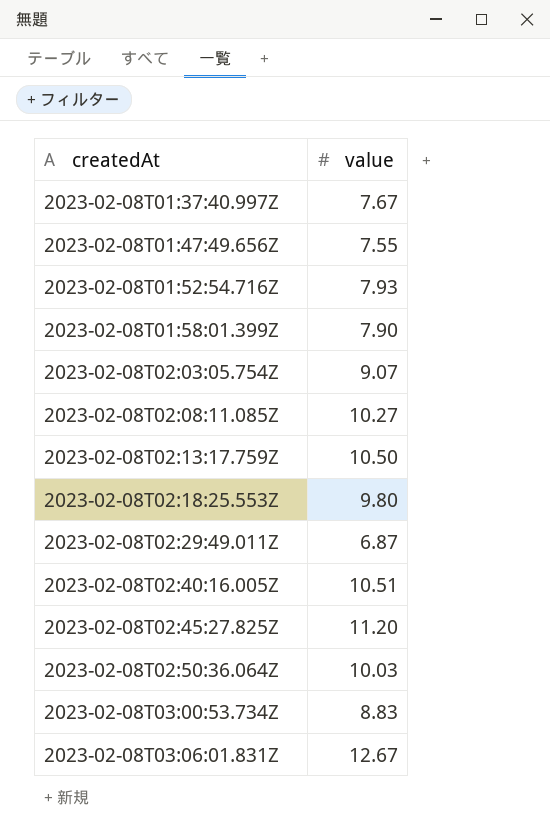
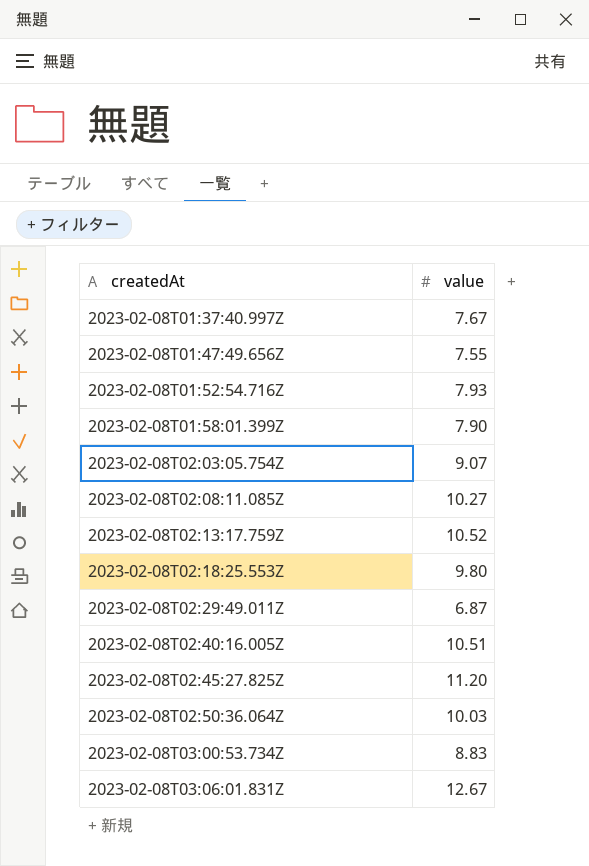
2023-02-08T02:13:17.759Z | value: 10.50 -> 10.52

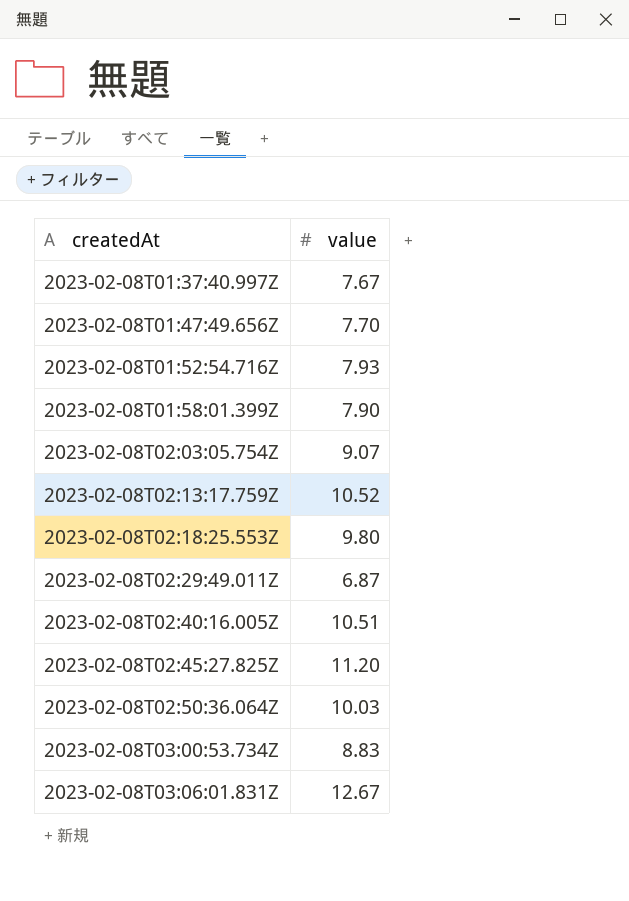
row 2023-02-08T02:08:11.085Z: 10.27 -> none
2023-02-08T01:47:49.656Z | value: 7.55 -> 7.70

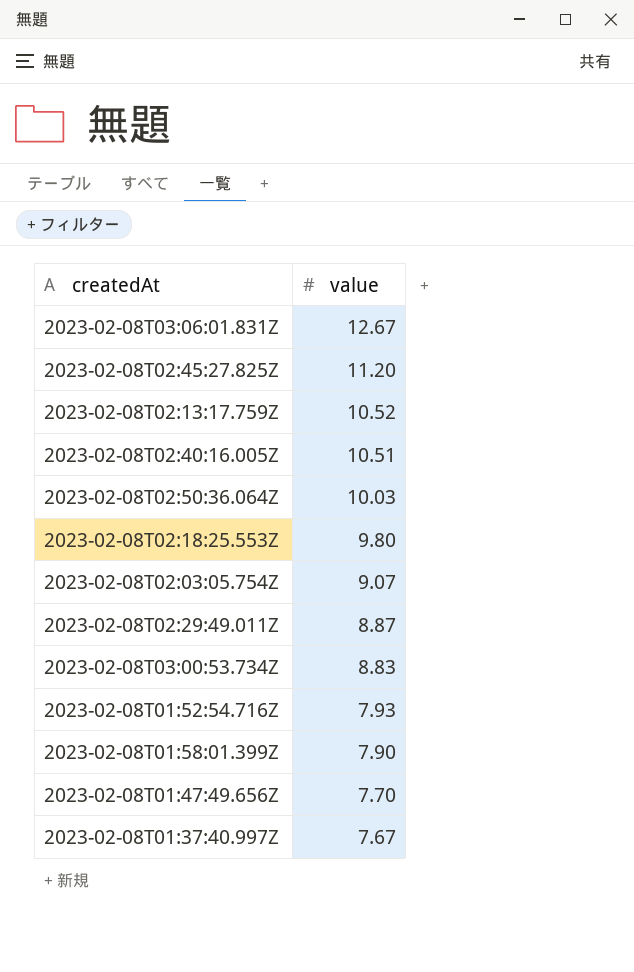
row order: createdAt ascending -> value descending
2023-02-08T02:29:49.011Z | value: 6.87 -> 8.87

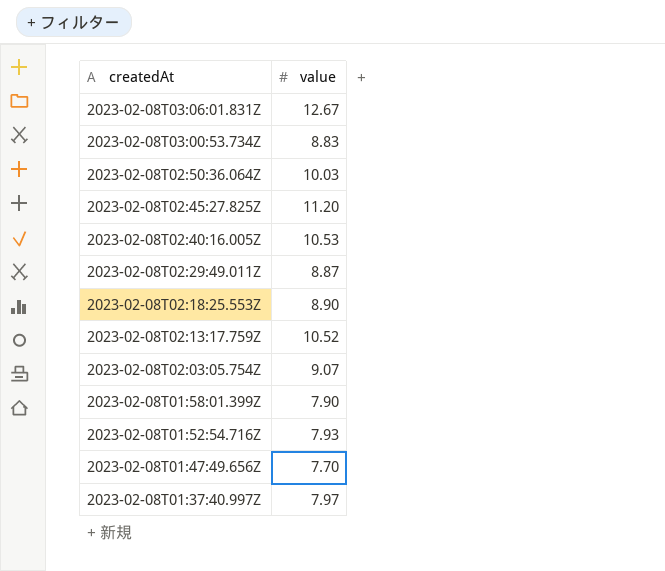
row order: value descending -> createdAt descending
2023-02-08T02:40:16.005Z | value: 10.51 -> 10.53
2023-02-08T02:18:25.553Z | value: 9.80 -> 8.90
2023-02-08T01:37:40.997Z | value: 7.67 -> 7.97

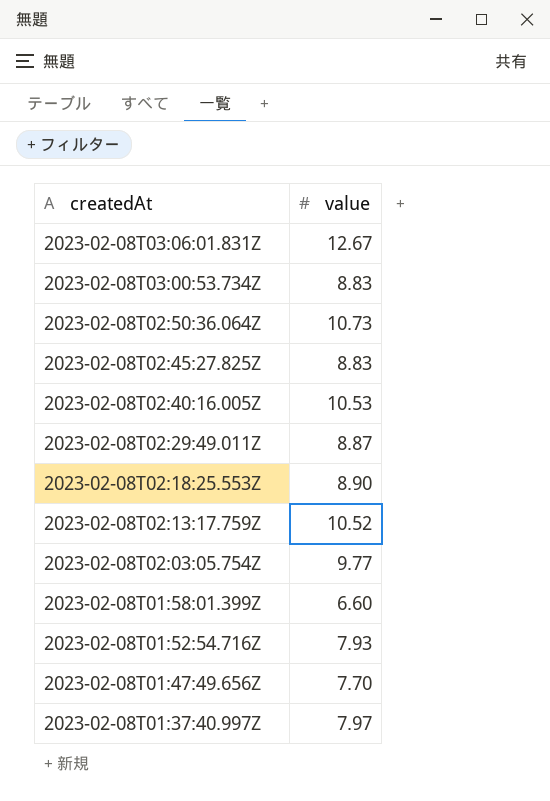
2023-02-08T02:50:36.064Z | value: 10.03 -> 10.73
2023-02-08T02:45:27.825Z | value: 11.20 -> 8.83
2023-02-08T02:03:05.754Z | value: 9.07 -> 9.77
2023-02-08T01:58:01.399Z | value: 7.90 -> 6.60

